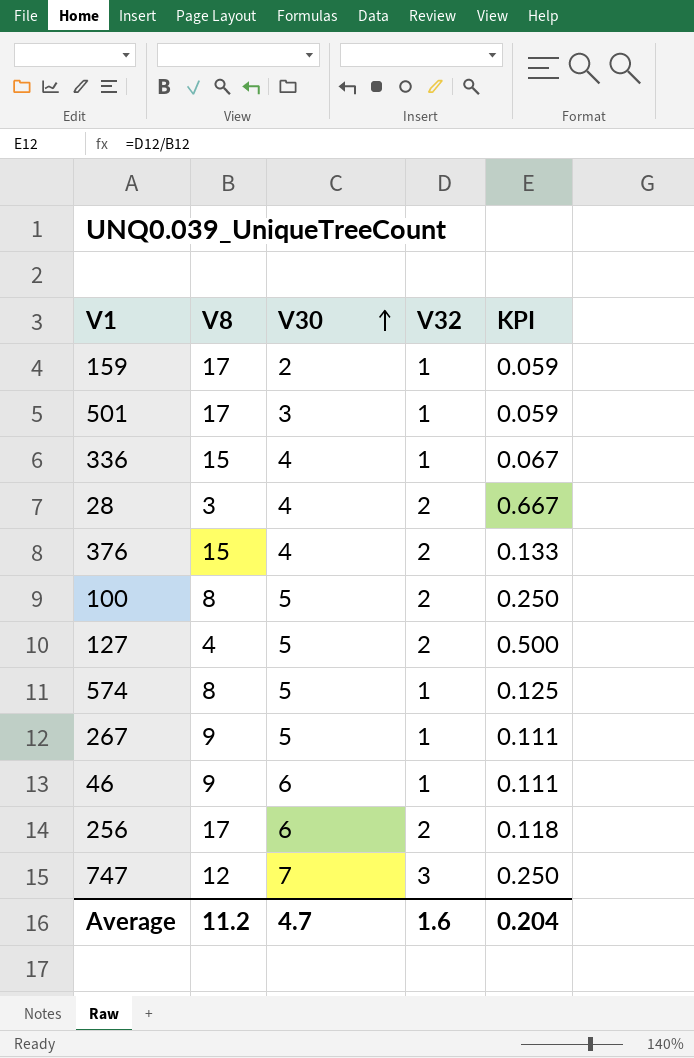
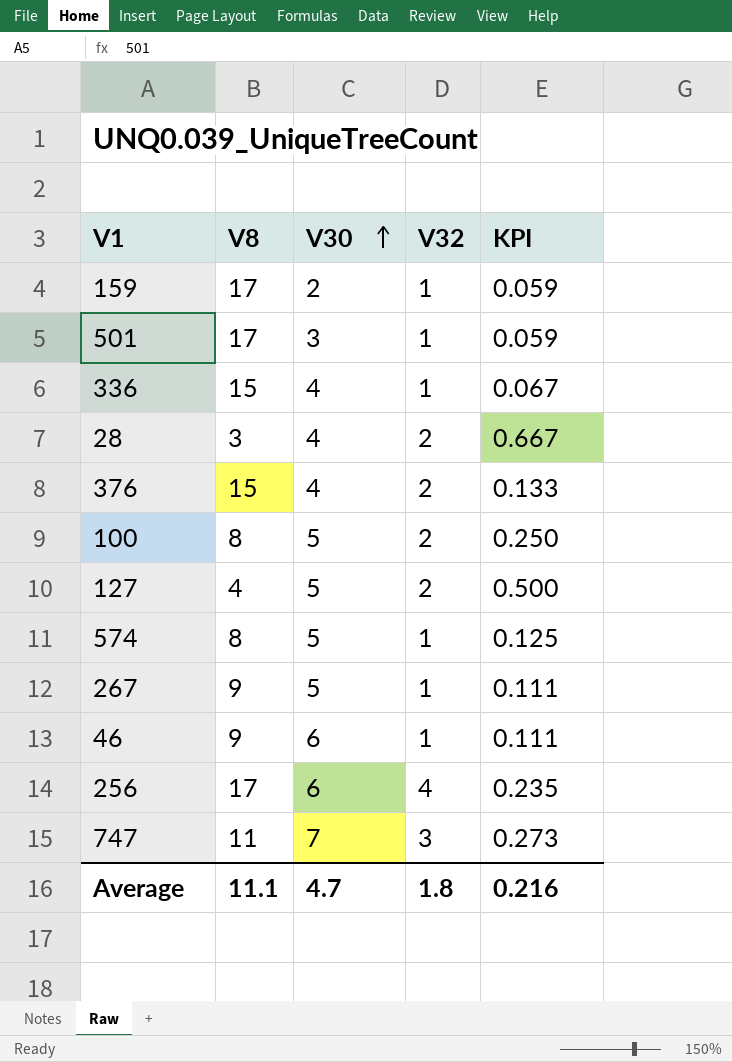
256 | V32: 2 -> 4
256 | KPI: 0.118 -> 0.235
747 | V8: 12 -> 11
747 | KPI: 0.250 -> 0.273
Average | V8: 11.2 -> 11.1
Average | V32: 1.6 -> 1.8
Average | KPI: 0.204 -> 0.216

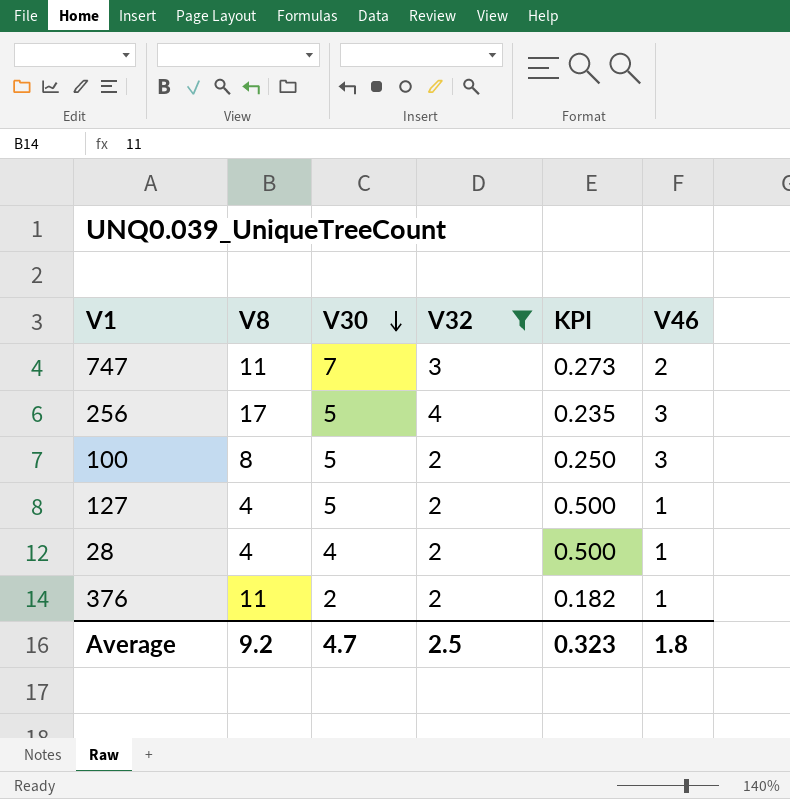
filter: none -> V32 != 1
row order: V30 ascending -> V30 descending
column V46 | position: none -> 6
256 | V30: 6 -> 5
28 | V8: 3 -> 4
28 | KPI: 0.667 -> 0.500
376 | V8: 15 -> 11
376 | V30: 4 -> 2
376 | KPI: 0.133 -> 0.182
Average | V8: 11.1 -> 9.2
Average | V32: 1.8 -> 2.5
Average | KPI: 0.216 -> 0.323

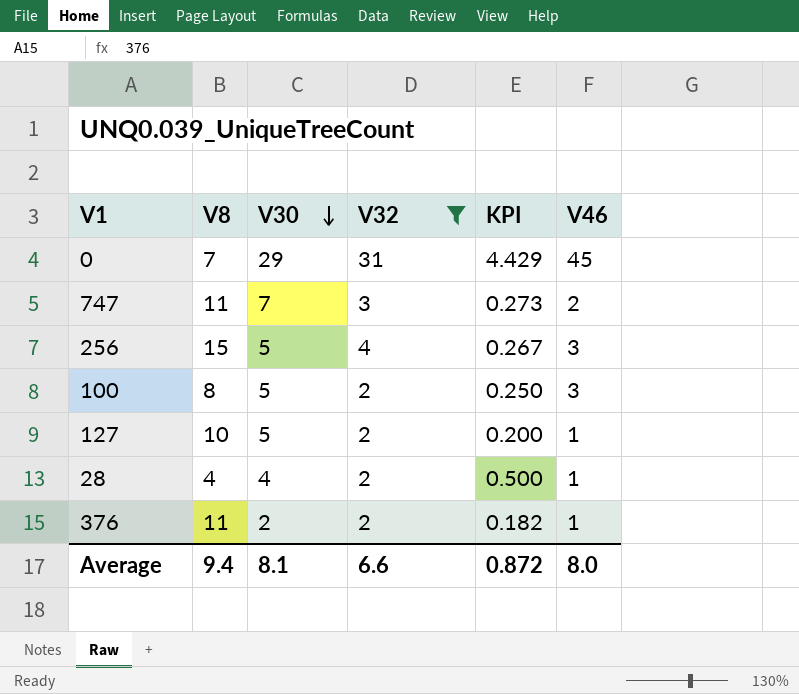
row 0: none -> 7 | 29 | 31 | 4.429 | 45
256 | V8: 17 -> 15
256 | KPI: 0.235 -> 0.267
127 | V8: 4 -> 10
127 | KPI: 0.500 -> 0.200
Average | V8: 9.2 -> 9.4
Average | V30: 4.7 -> 8.1
Average | V32: 2.5 -> 6.6
Average | KPI: 0.323 -> 0.872
Average | V46: 1.8 -> 8.0

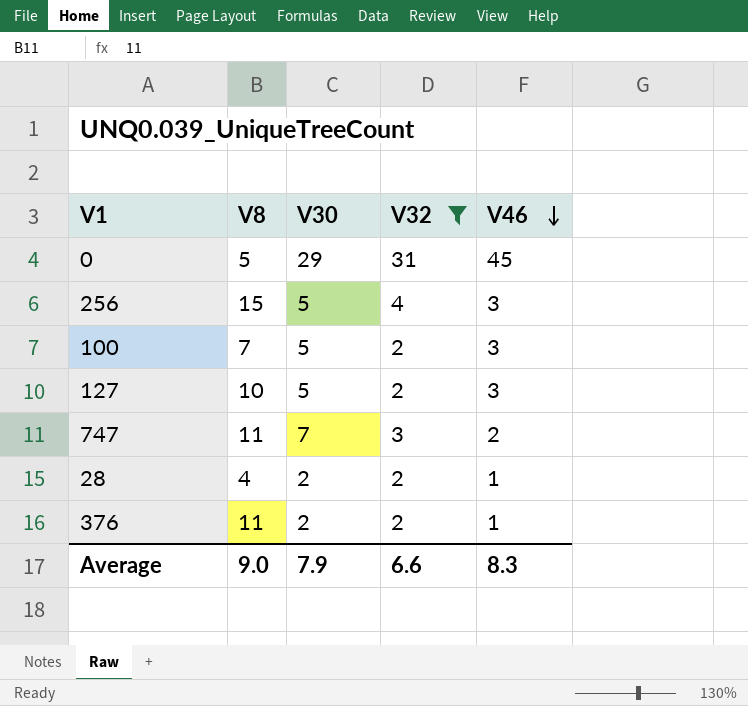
row order: V30 descending -> V46 descending
column KPI | formula: [V32] / [V8] -> none
0 | V8: 7 -> 5
100 | V8: 8 -> 7
127 | V46: 1 -> 3
28 | V30: 4 -> 2
Average | V8: 9.4 -> 9.0
Average | V30: 8.1 -> 7.9
Average | V46: 8.0 -> 8.3

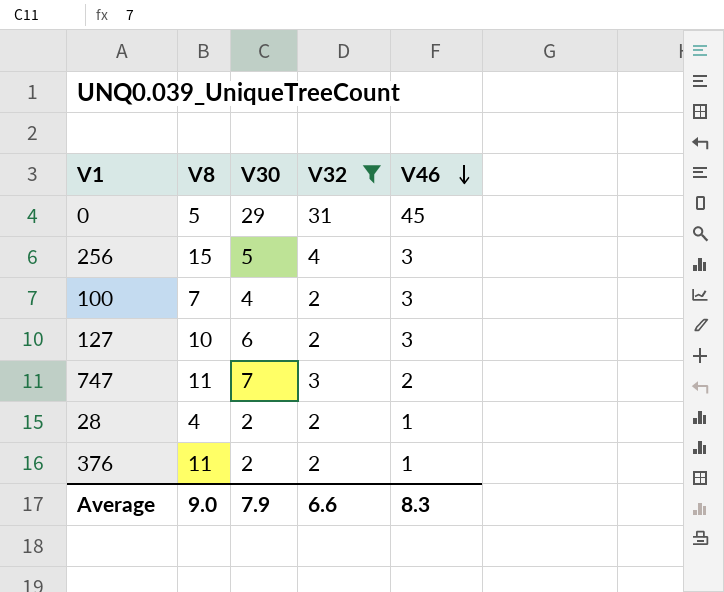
100 | V30: 5 -> 4
127 | V30: 5 -> 6

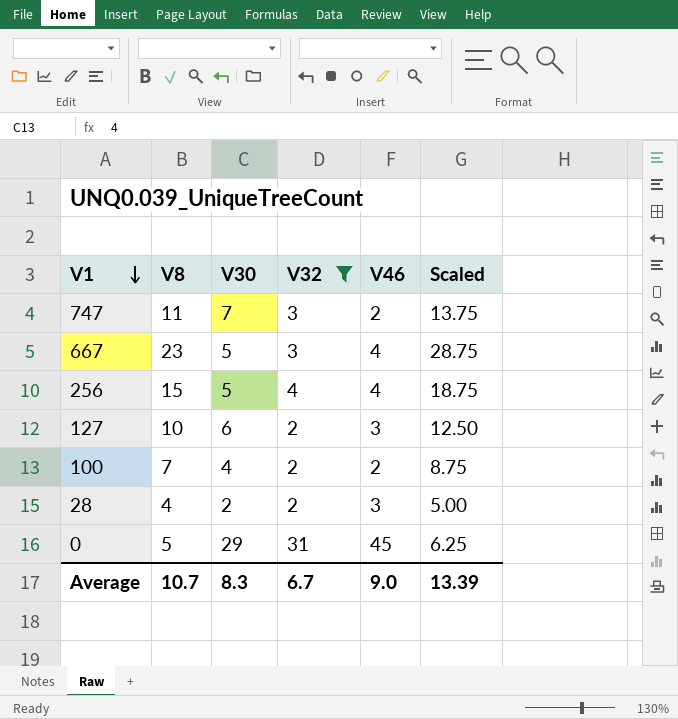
row order: V46 descending -> V1 descending
column Scaled | formula: none -> [V8] * 1.25
row 376: 11 | 2 | 2 | 1 -> none
row 667: none -> 23 | 5 | 3 | 4 | 28.75
256 | V46: 3 -> 4
100 | V46: 3 -> 2
28 | V46: 1 -> 3
Average | V8: 9.0 -> 10.7
Average | V30: 7.9 -> 8.3
Average | V32: 6.6 -> 6.7
Average | V46: 8.3 -> 9.0

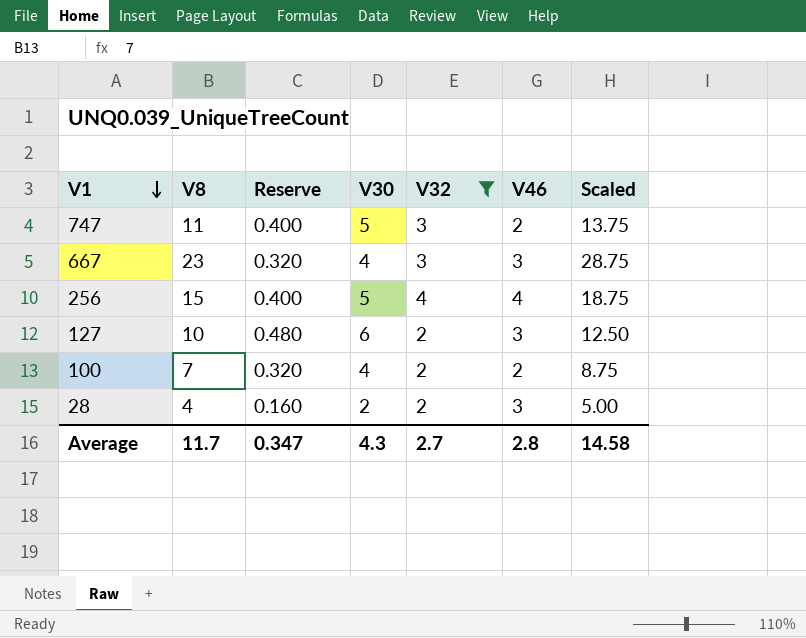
column Reserve | formula: none -> [V30] * 0.08
row 0: 5 | 29 | 31 | 45 | 6.25 -> none
747 | V30: 7 -> 5
667 | V30: 5 -> 4
667 | V46: 4 -> 3
Average | V8: 10.7 -> 11.7
Average | V30: 8.3 -> 4.3
Average | V32: 6.7 -> 2.7
Average | V46: 9.0 -> 2.8
Average | Scaled: 13.39 -> 14.58

